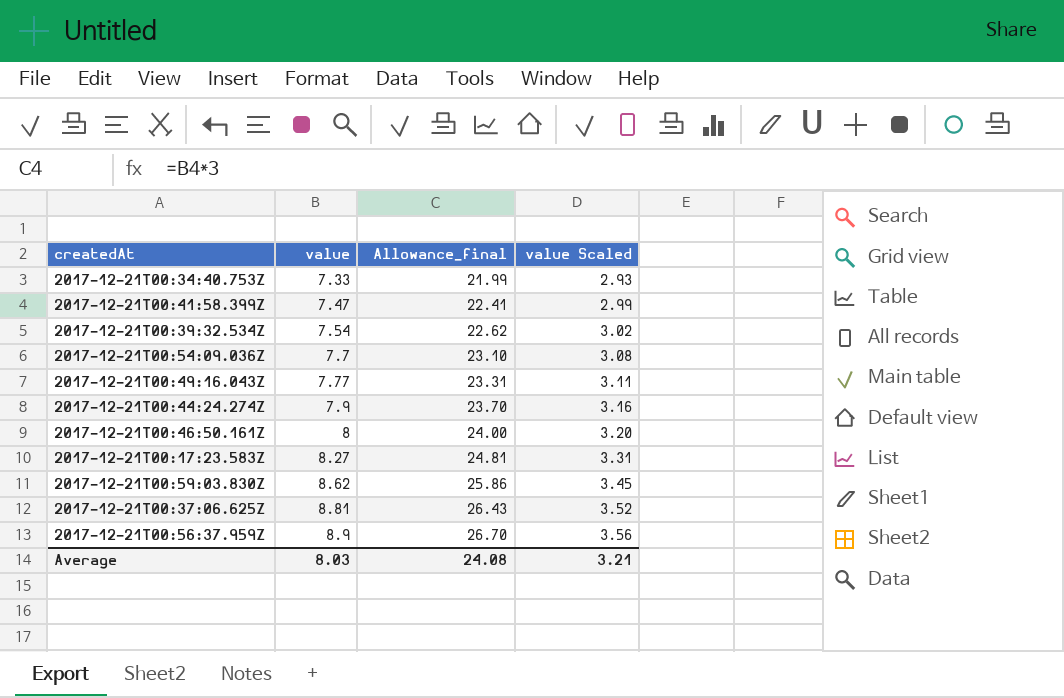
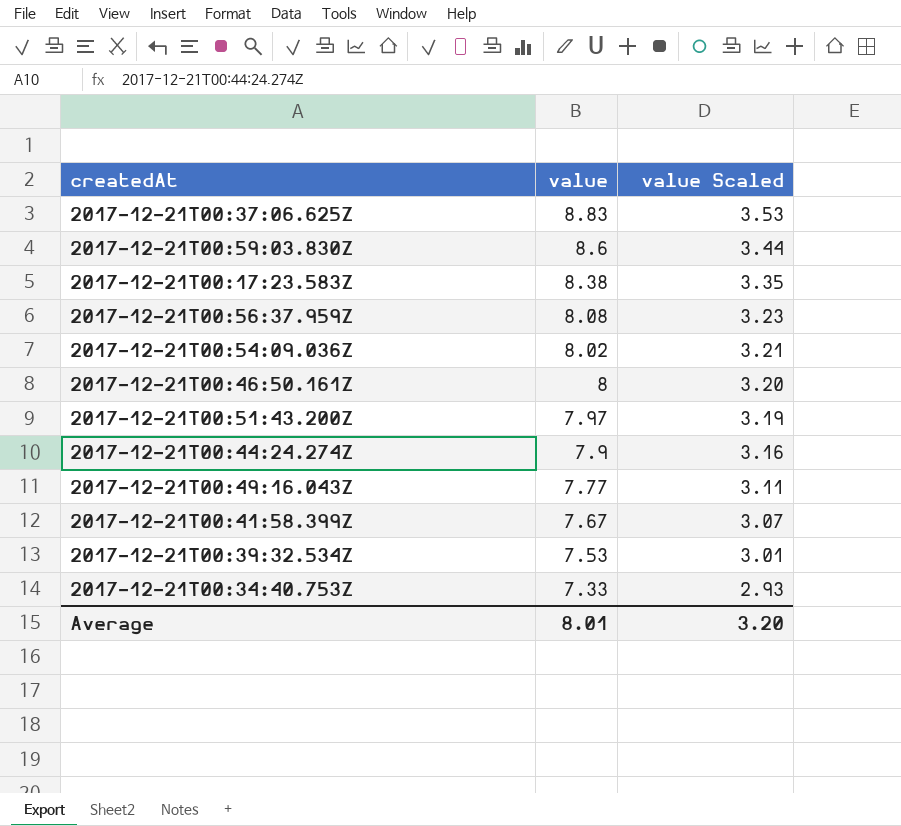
row order: value ascending -> value descending
column Allowance_final | formula: [value] * 3 -> none
2017-12-21T00:37:06.625Z | value: 8.81 -> 8.83
2017-12-21T00:37:06.625Z | value Scaled: 3.52 -> 3.53
2017-12-21T00:59:03.830Z | value: 8.62 -> 8.6
2017-12-21T00:59:03.830Z | value Scaled: 3.45 -> 3.44
2017-12-21T00:17:23.583Z | value: 8.27 -> 8.38
2017-12-21T00:17:23.583Z | value Scaled: 3.31 -> 3.35
2017-12-21T00:56:37.959Z | value: 8.9 -> 8.08
2017-12-21T00:56:37.959Z | value Scaled: 3.56 -> 3.23
2017-12-21T00:54:09.036Z | value: 7.7 -> 8.02
2017-12-21T00:54:09.036Z | value Scaled: 3.08 -> 3.21
row 2017-12-21T00:51:43.200Z: none -> 7.97 | 3.19
2017-12-21T00:41:58.399Z | value: 7.47 -> 7.67
2017-12-21T00:41:58.399Z | value Scaled: 2.99 -> 3.07
2017-12-21T00:39:32.534Z | value: 7.54 -> 7.53
2017-12-21T00:39:32.534Z | value Scaled: 3.02 -> 3.01
Average | value: 8.03 -> 8.01
Average | value Scaled: 3.21 -> 3.20

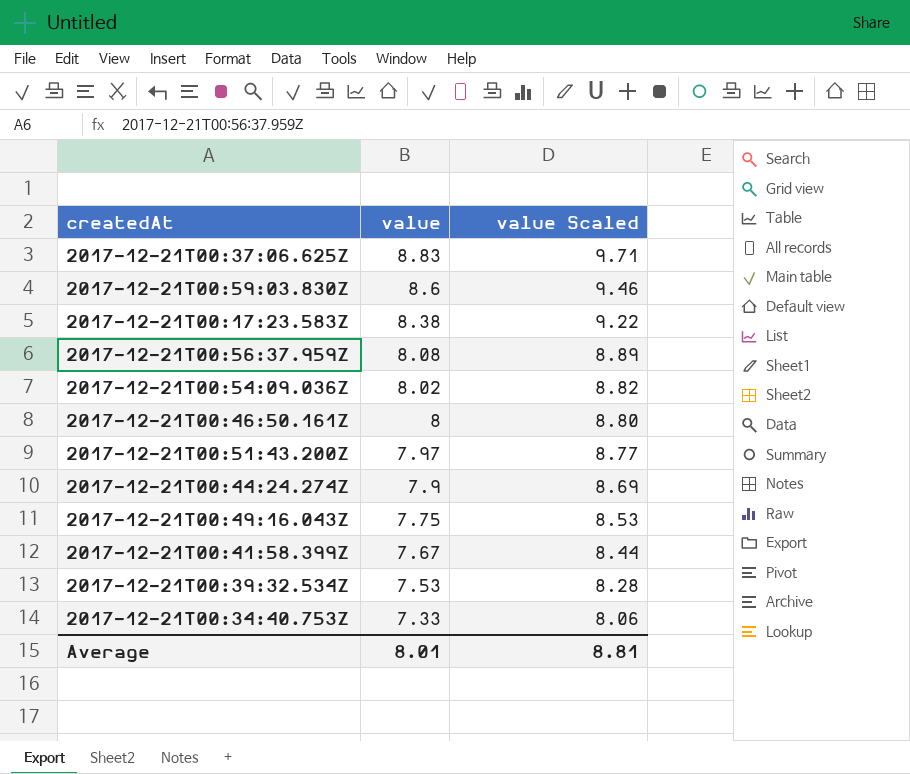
column value Scaled | formula: [value] * 0.4 -> [value] * 1.1
2017-12-21T00:49:16.043Z | value: 7.77 -> 7.75
Average | value Scaled: 3.20 -> 8.81

